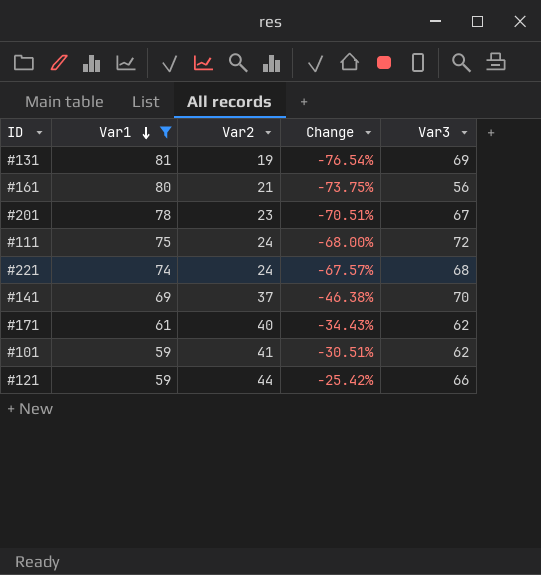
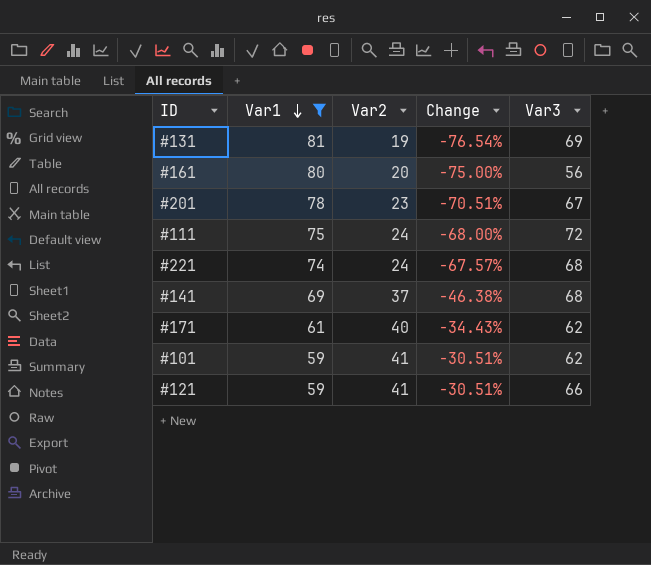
#161 | Var2: 21 -> 20
#161 | Change: -73.75% -> -75.00%
#141 | Var3: 70 -> 68
#121 | Var2: 44 -> 41
#121 | Change: -25.42% -> -30.51%

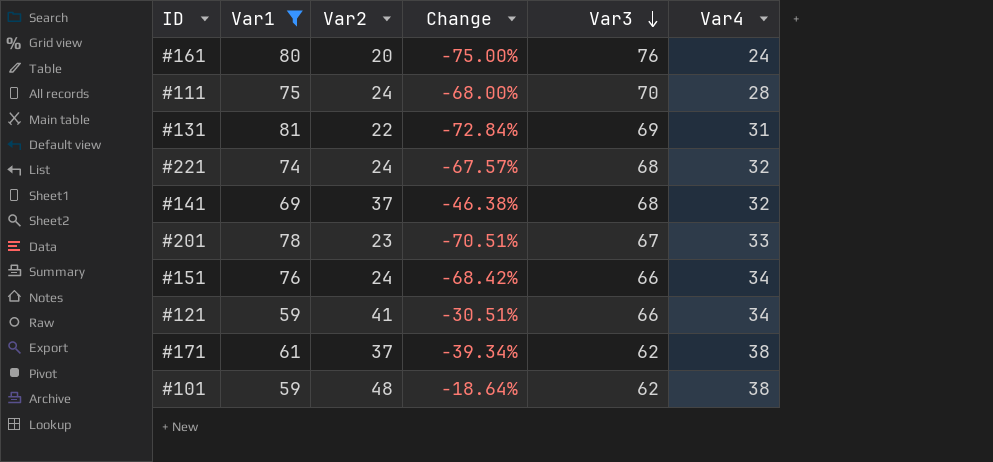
row order: Var1 descending -> Var3 descending
column Var4 | position: none -> 6
#161 | Var3: 56 -> 76
#111 | Var3: 72 -> 70
#131 | Var2: 19 -> 22
#131 | Change: -76.54% -> -72.84%
row #151: none -> 76 | 24 | -68.42% | 66 | 34
#171 | Var2: 40 -> 37
#171 | Change: -34.43% -> -39.34%
#101 | Var2: 41 -> 48
#101 | Change: -30.51% -> -18.64%

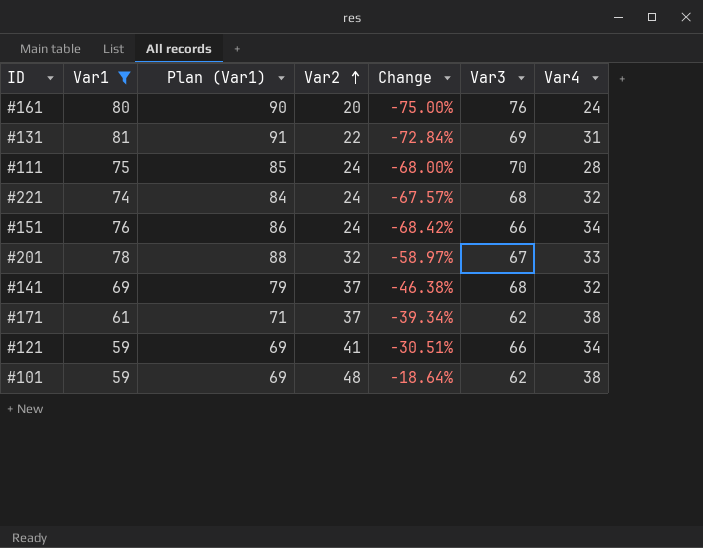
row order: Var3 descending -> Var2 ascending
column Plan (Var1) | formula: none -> [Var1] + 10
#201 | Var2: 23 -> 32
#201 | Change: -70.51% -> -58.97%

